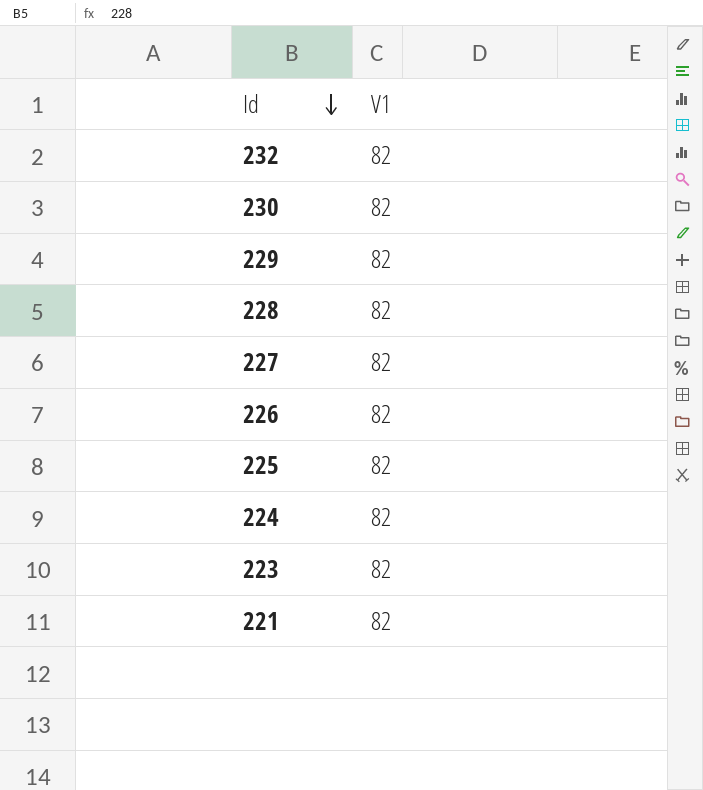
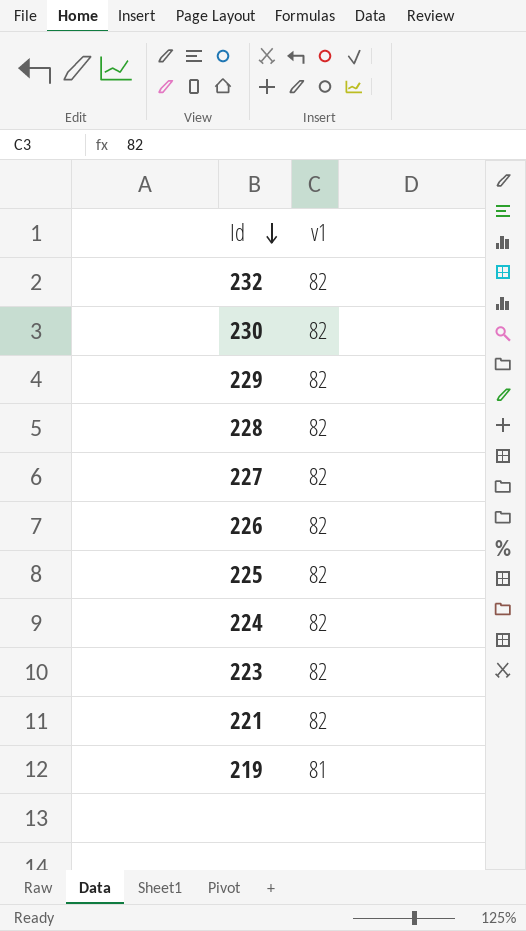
column name: V1 -> v1
row 219: none -> 81

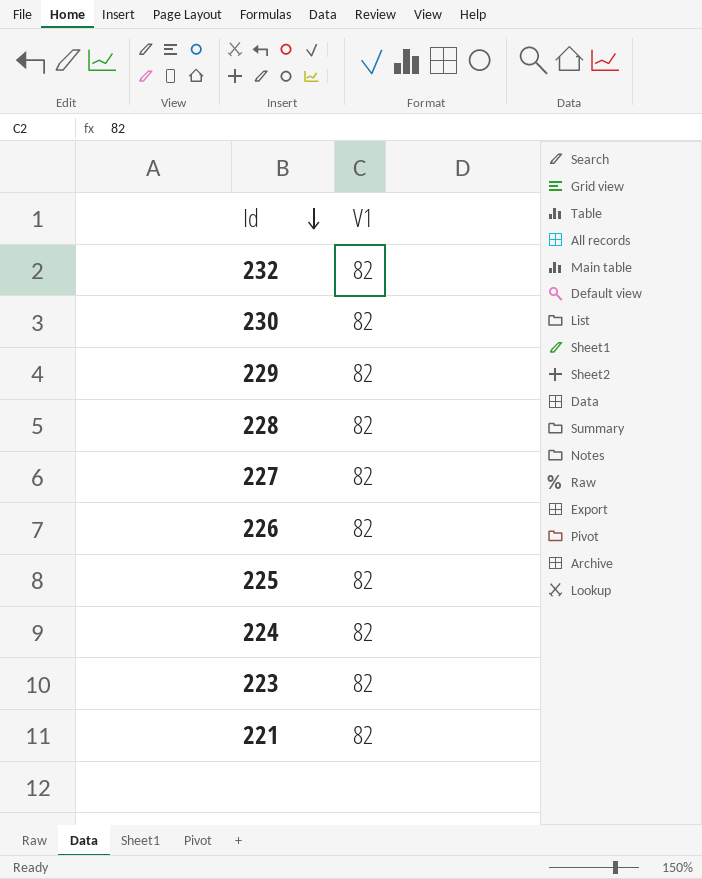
column name: v1 -> V1
row 219: 81 -> none

